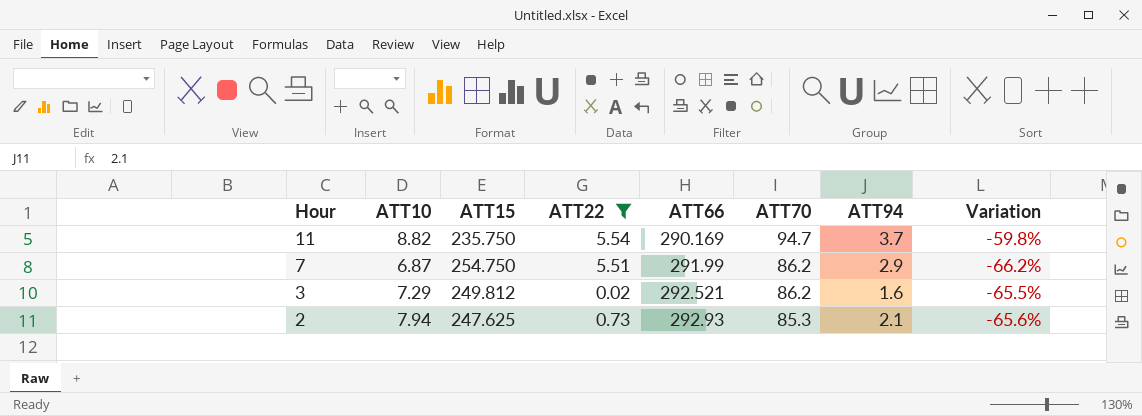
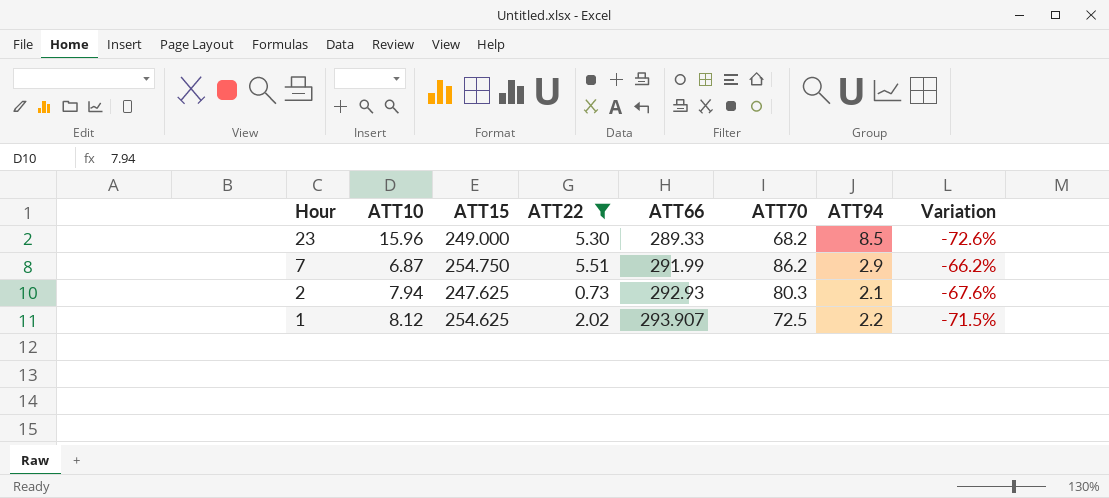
row 11: 8.82 | 235.750 | 5.54 | 290.169 | 94.7 | 3.7 | -59.8% -> none
row 3: 7.29 | 249.812 | 0.02 | 292.521 | 86.2 | 1.6 | -65.5% -> none
row 23: none -> 15.96 | 249.000 | 5.30 | 289.33 | 68.2 | 8.5 | -72.6%
2 | ATT70: 85.3 -> 80.3
2 | Variation: -65.6% -> -67.6%
row 1: none -> 8.12 | 254.625 | 2.02 | 293.907 | 72.5 | 2.2 | -71.5%

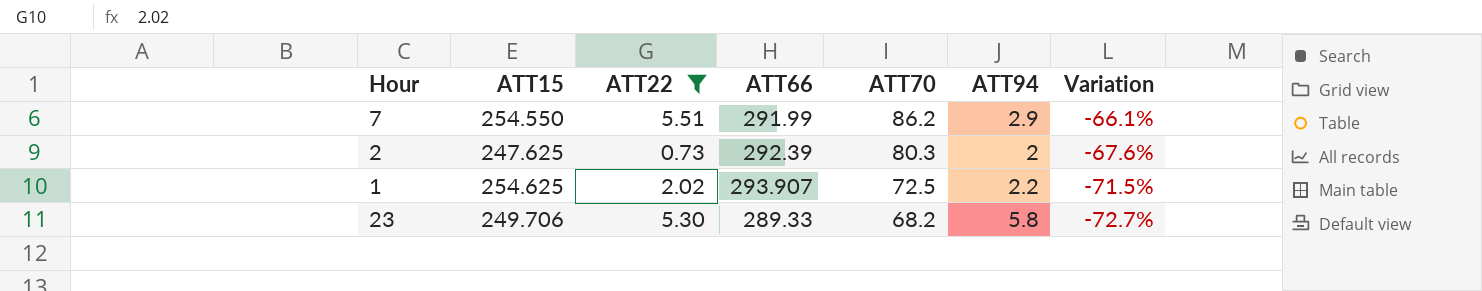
row order: Hour descending -> ATT70 descending
column ATT10 | position: 2 -> none
7 | ATT15: 254.750 -> 254.550
7 | Variation: -66.2% -> -66.1%
2 | ATT66: 292.93 -> 292.39
2 | ATT94: 2.1 -> 2
23 | ATT15: 249.000 -> 249.706
23 | ATT94: 8.5 -> 5.8
23 | Variation: -72.6% -> -72.7%

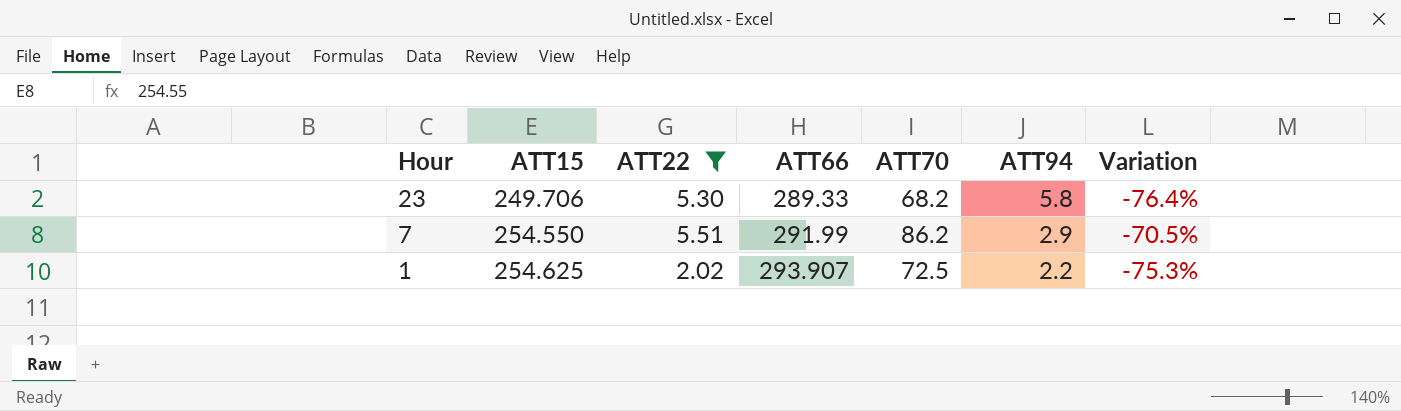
row order: ATT70 descending -> Hour descending
column Variation | formula: ([ATT70] - [ATT15]) / [ATT15] -> ([ATT70] - [ATT66]) / [ATT66]
row 2: 247.625 | 0.73 | 292.39 | 80.3 | 2 | -67.6% -> none

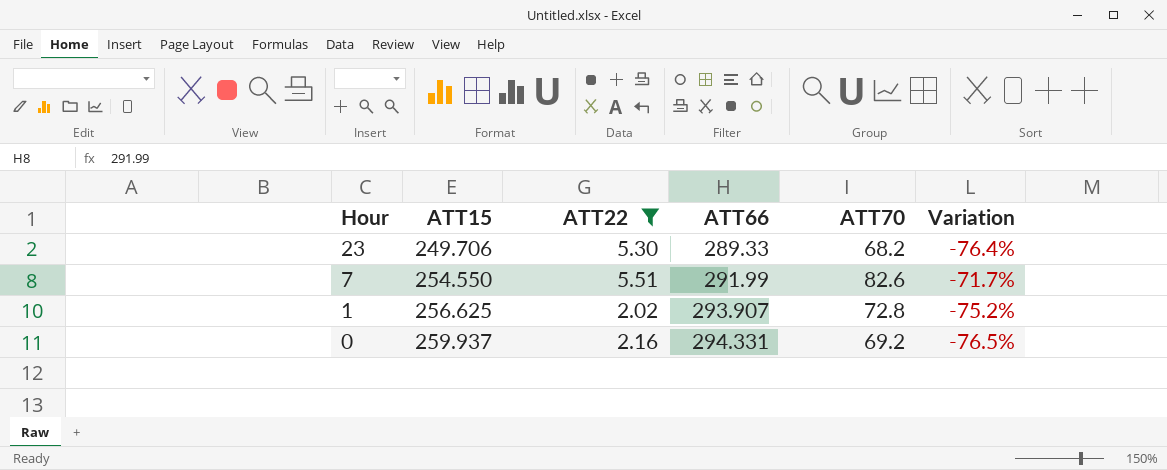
column ATT94 | position: 6 -> none
7 | ATT70: 86.2 -> 82.6
7 | Variation: -70.5% -> -71.7%
1 | ATT15: 254.625 -> 256.625
1 | ATT70: 72.5 -> 72.8
1 | Variation: -75.3% -> -75.2%
row 0: none -> 259.937 | 2.16 | 294.331 | 69.2 | -76.5%

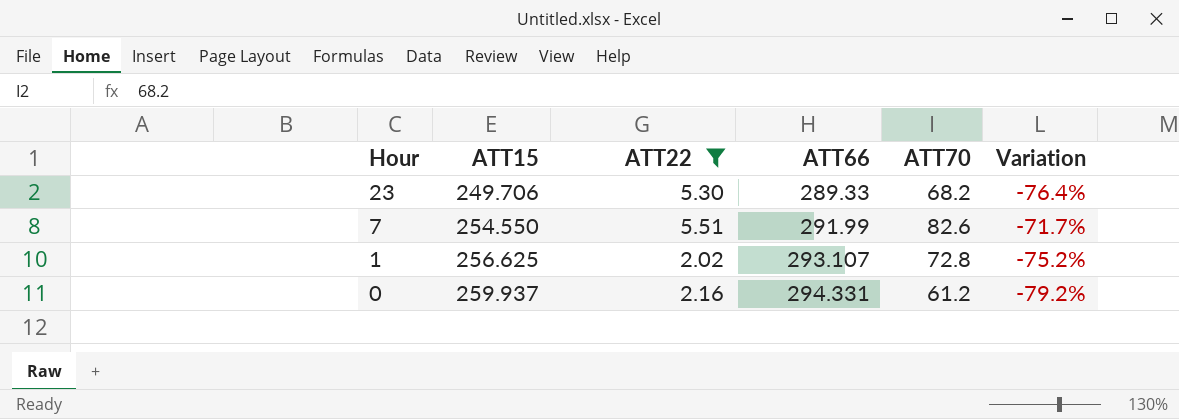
1 | ATT66: 293.907 -> 293.107
0 | ATT70: 69.2 -> 61.2
0 | Variation: -76.5% -> -79.2%

